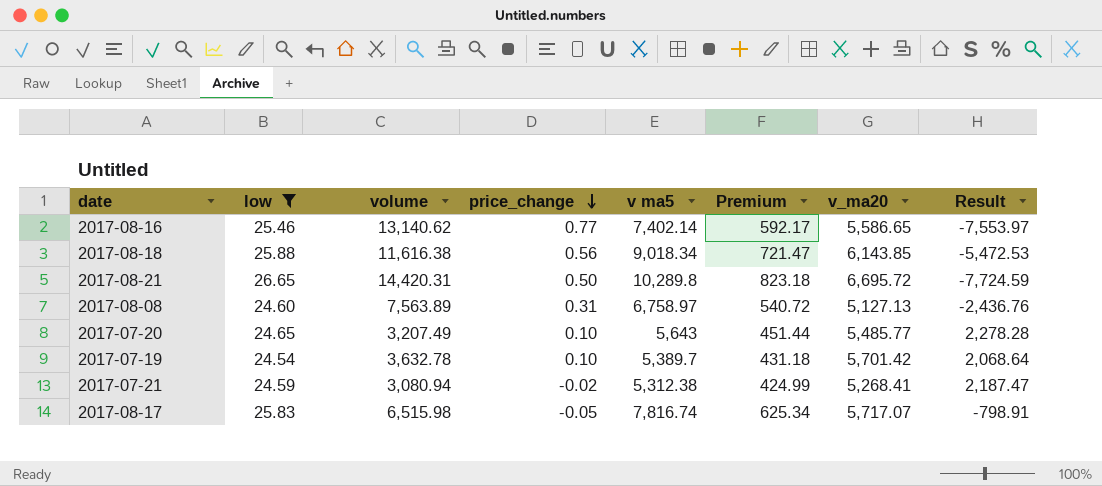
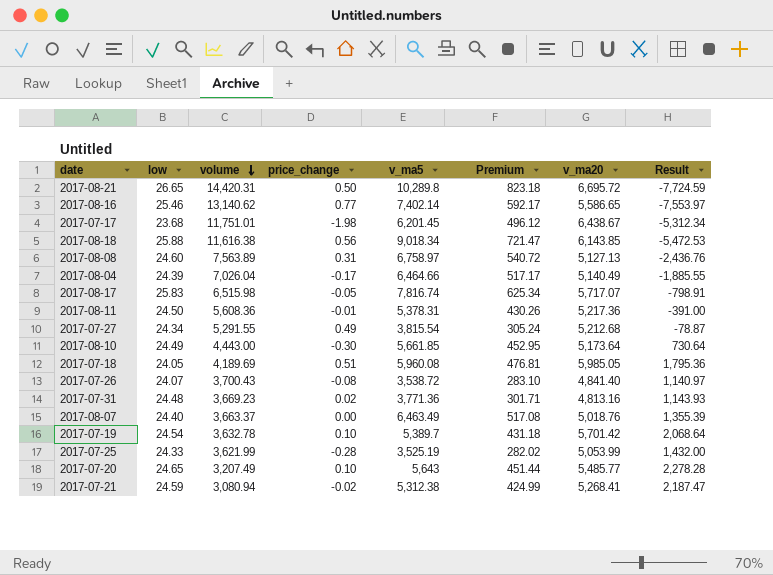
filter: low >= 24.54 -> none
row order: price_change descending -> volume descending
column name: v ma5 -> v_ma5

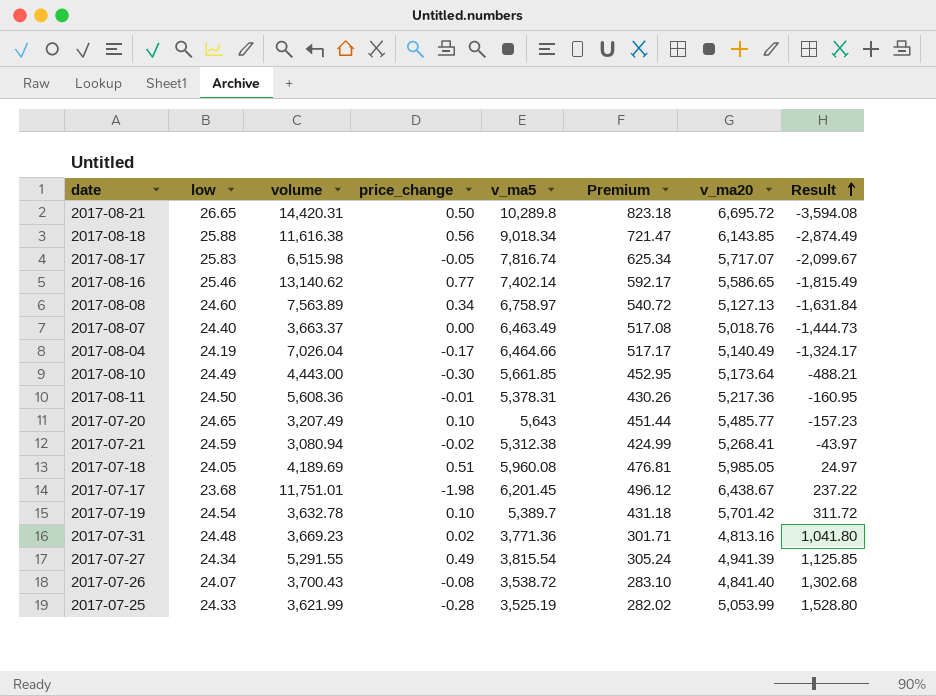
row order: volume descending -> Result ascending
column Result | formula: [v_ma20] - [volume] -> [v_ma20] - [v_ma5]
2017-08-08 | price_change: 0.31 -> 0.34
2017-08-04 | low: 24.39 -> 24.19
2017-07-27 | v_ma20: 5,212.68 -> 4,941.39

